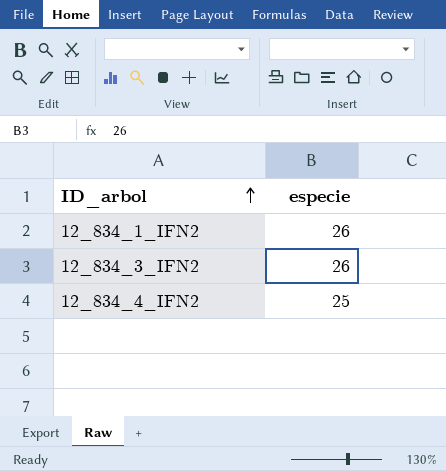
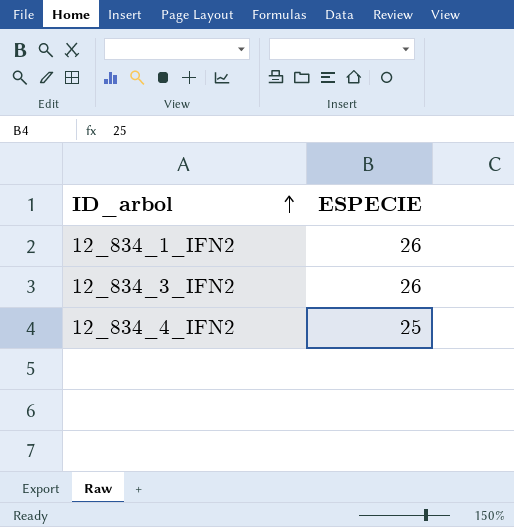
column name: especie -> ESPECIE

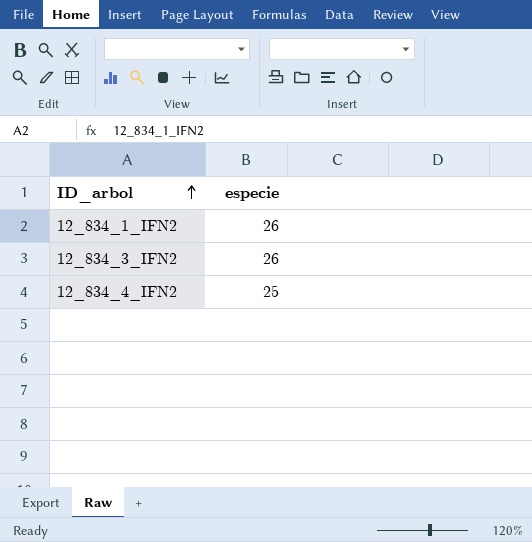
column name: ESPECIE -> especie

